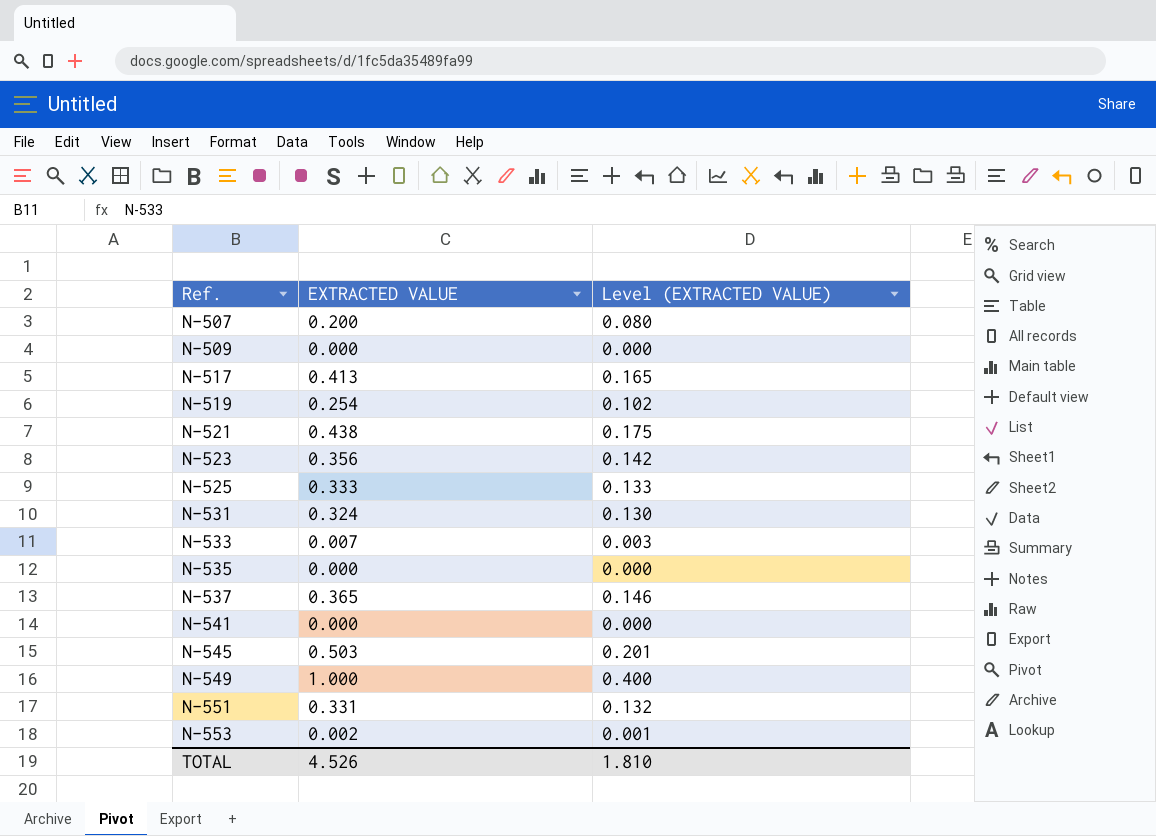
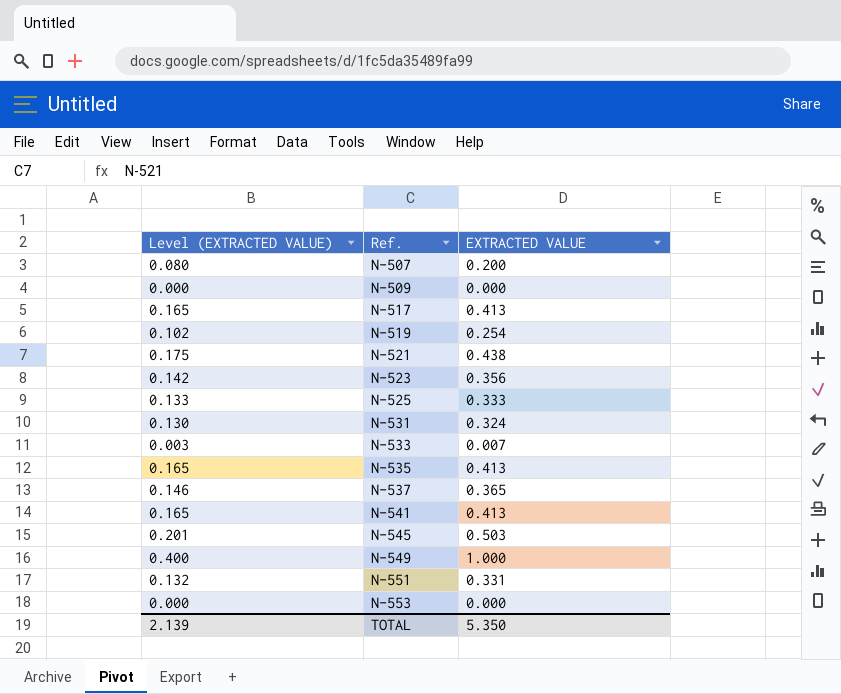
column Level (EXTRACTED VALUE) | position: 3 -> 1
N-535 | Level (EXTRACTED VALUE): 0.000 -> 0.165
N-535 | EXTRACTED VALUE: 0.000 -> 0.413
N-541 | Level (EXTRACTED VALUE): 0.000 -> 0.165
N-541 | EXTRACTED VALUE: 0.000 -> 0.413
N-553 | Level (EXTRACTED VALUE): 0.001 -> 0.000
N-553 | EXTRACTED VALUE: 0.002 -> 0.000
TOTAL | Level (EXTRACTED VALUE): 1.810 -> 2.139
TOTAL | EXTRACTED VALUE: 4.526 -> 5.350

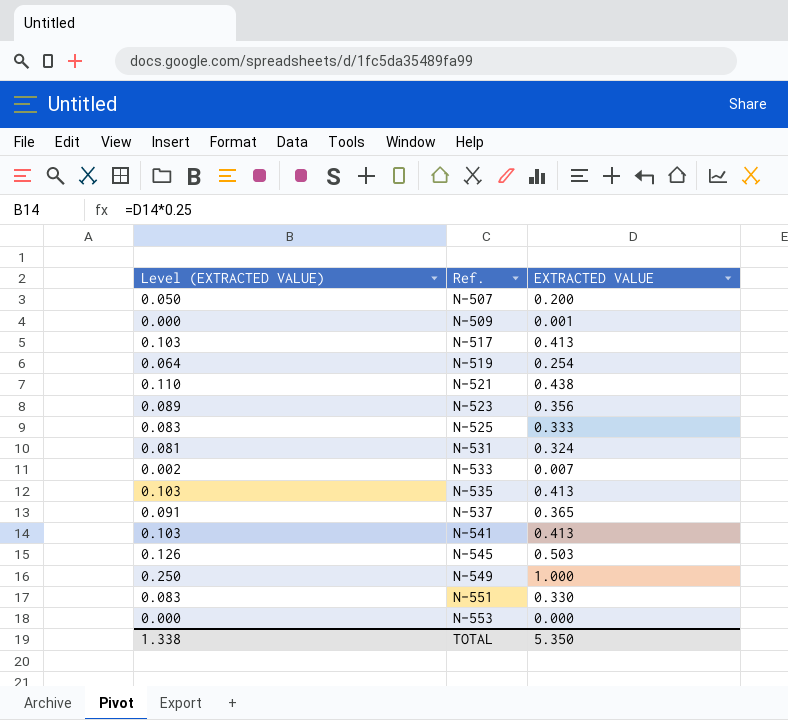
column Level (EXTRACTED VALUE) | formula: [EXTRACTED VALUE] * 0.4 -> [EXTRACTED VALUE] * 0.25
N-509 | EXTRACTED VALUE: 0.000 -> 0.001
N-551 | EXTRACTED VALUE: 0.331 -> 0.330
TOTAL | Level (EXTRACTED VALUE): 2.139 -> 1.338

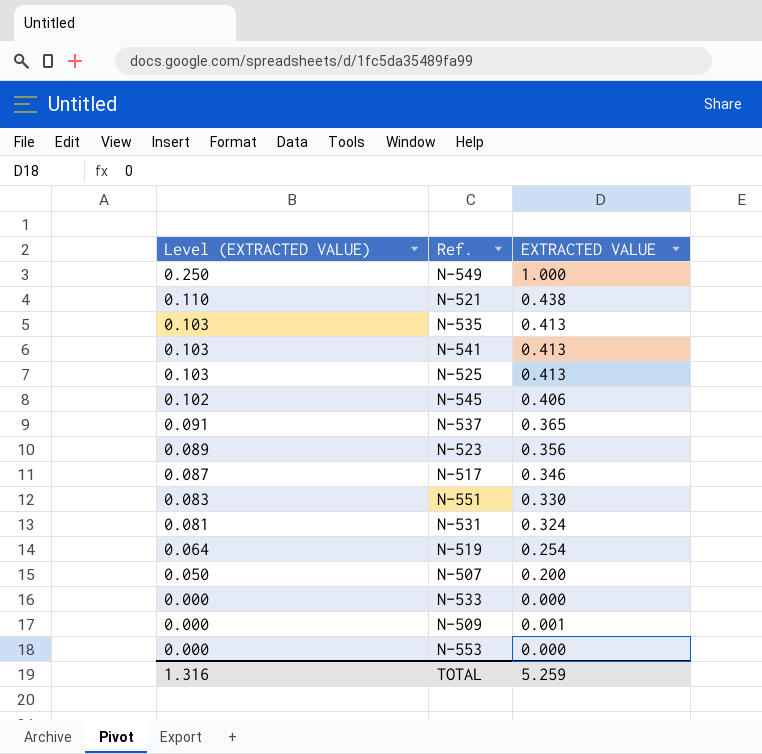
row order: Ref. ascending -> Level (EXTRACTED VALUE) descending
N-525 | Level (EXTRACTED VALUE): 0.083 -> 0.103
N-525 | EXTRACTED VALUE: 0.333 -> 0.413
N-545 | Level (EXTRACTED VALUE): 0.126 -> 0.102
N-545 | EXTRACTED VALUE: 0.503 -> 0.406
N-517 | Level (EXTRACTED VALUE): 0.103 -> 0.087
N-517 | EXTRACTED VALUE: 0.413 -> 0.346
N-533 | Level (EXTRACTED VALUE): 0.002 -> 0.000
N-533 | EXTRACTED VALUE: 0.007 -> 0.000
TOTAL | Level (EXTRACTED VALUE): 1.338 -> 1.316
TOTAL | EXTRACTED VALUE: 5.350 -> 5.259

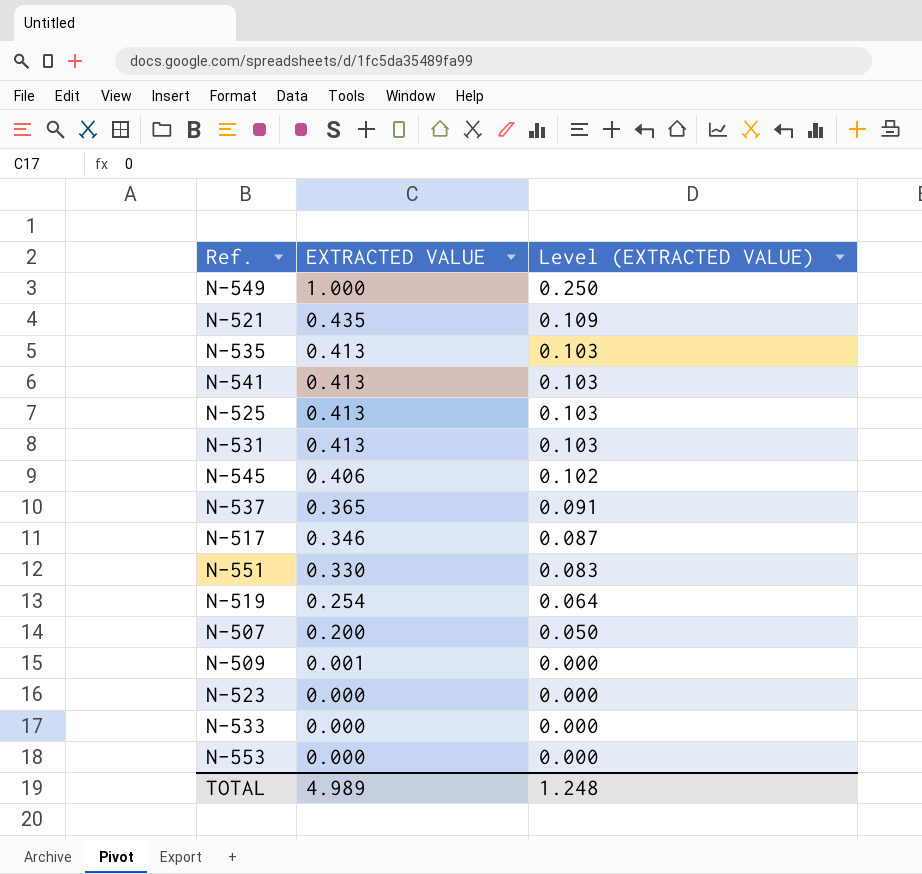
row order: Level (EXTRACTED VALUE) descending -> EXTRACTED VALUE descending
column Level (EXTRACTED VALUE) | position: 1 -> 3
N-521 | EXTRACTED VALUE: 0.438 -> 0.435
N-521 | Level (EXTRACTED VALUE): 0.110 -> 0.109
N-531 | EXTRACTED VALUE: 0.324 -> 0.413
N-531 | Level (EXTRACTED VALUE): 0.081 -> 0.103
N-523 | EXTRACTED VALUE: 0.356 -> 0.000
N-523 | Level (EXTRACTED VALUE): 0.089 -> 0.000
TOTAL | EXTRACTED VALUE: 5.259 -> 4.989
TOTAL | Level (EXTRACTED VALUE): 1.316 -> 1.248

